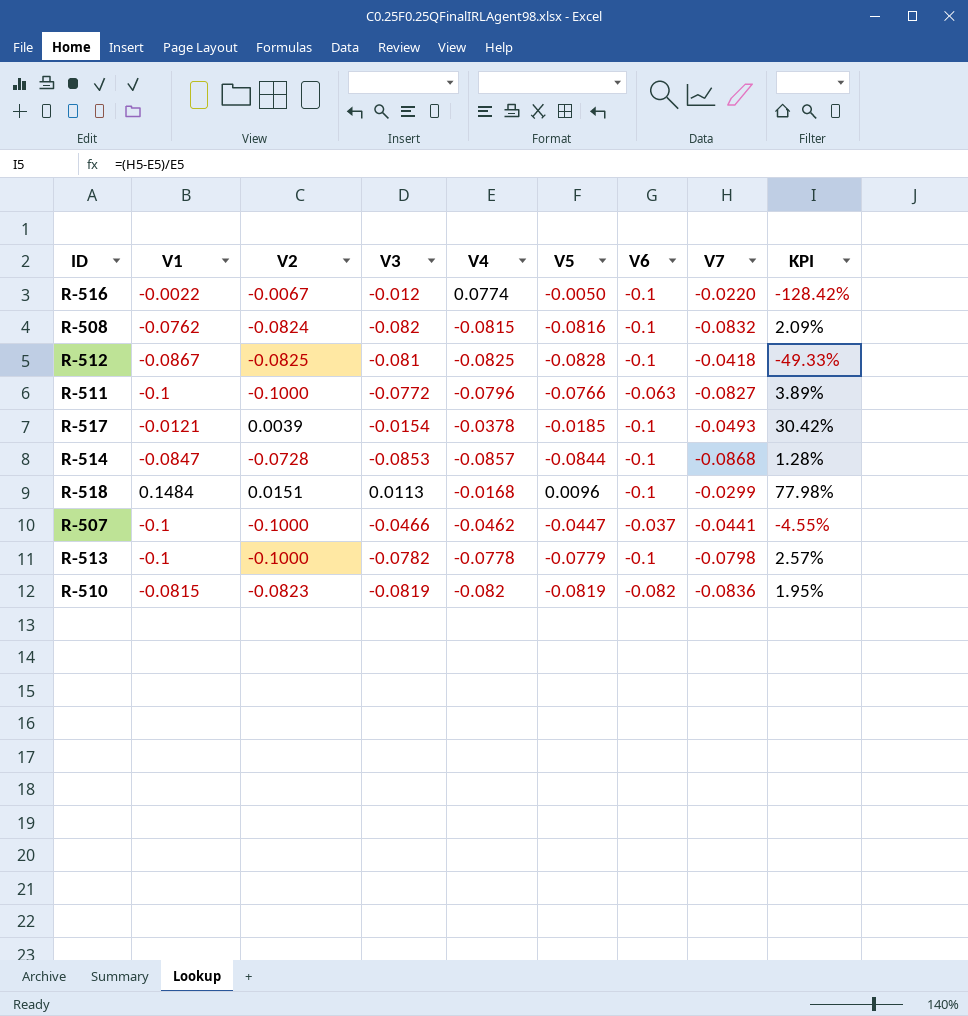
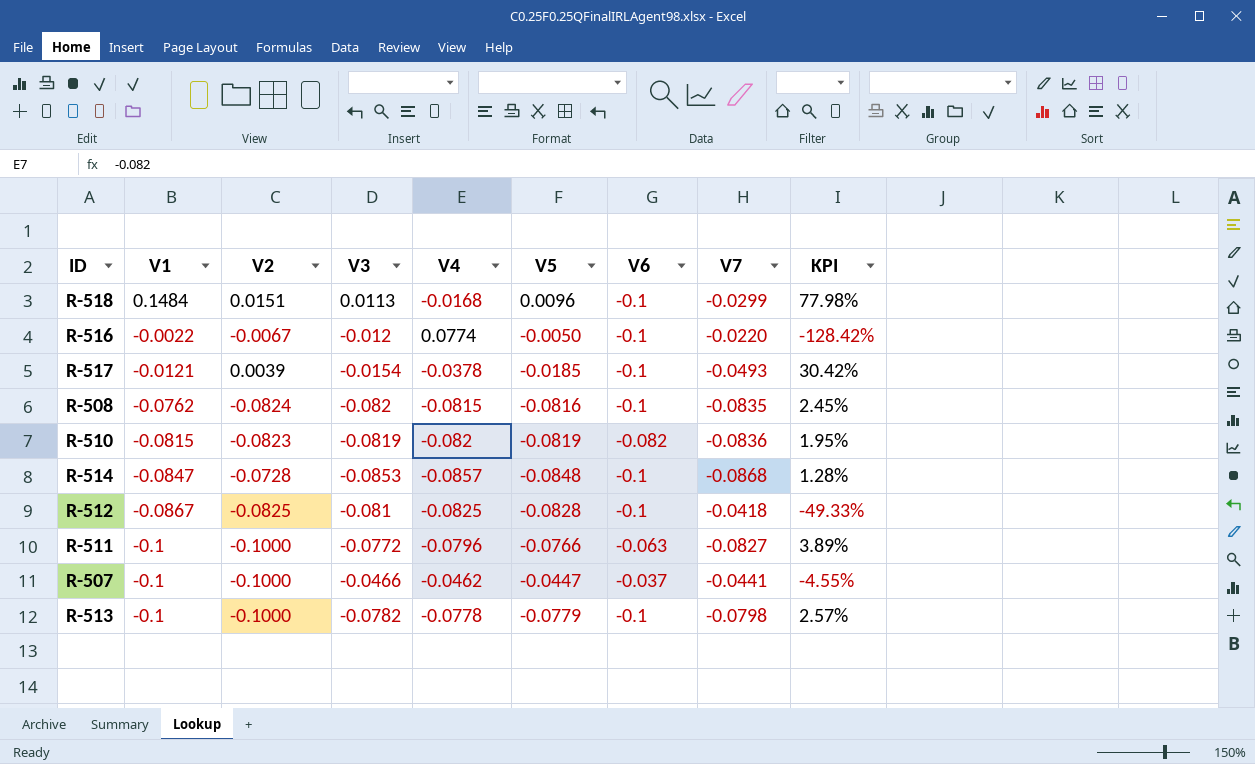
row order: none -> V1 descending
R-508 | V7: -0.0832 -> -0.0835
R-508 | KPI: 2.09% -> 2.45%
R-514 | V5: -0.0844 -> -0.0848

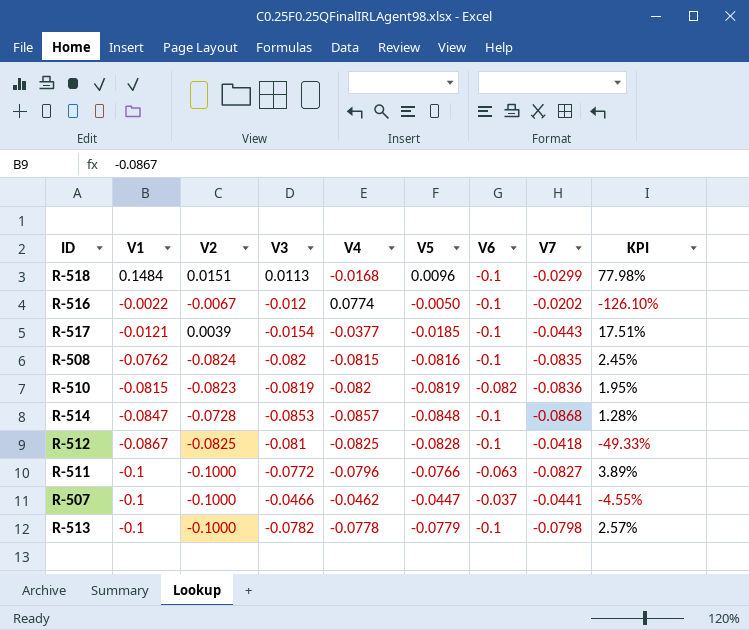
R-516 | V7: -0.0220 -> -0.0202
R-516 | KPI: -128.42% -> -126.10%
R-517 | V4: -0.0378 -> -0.0377
R-517 | V7: -0.0493 -> -0.0443
R-517 | KPI: 30.42% -> 17.51%

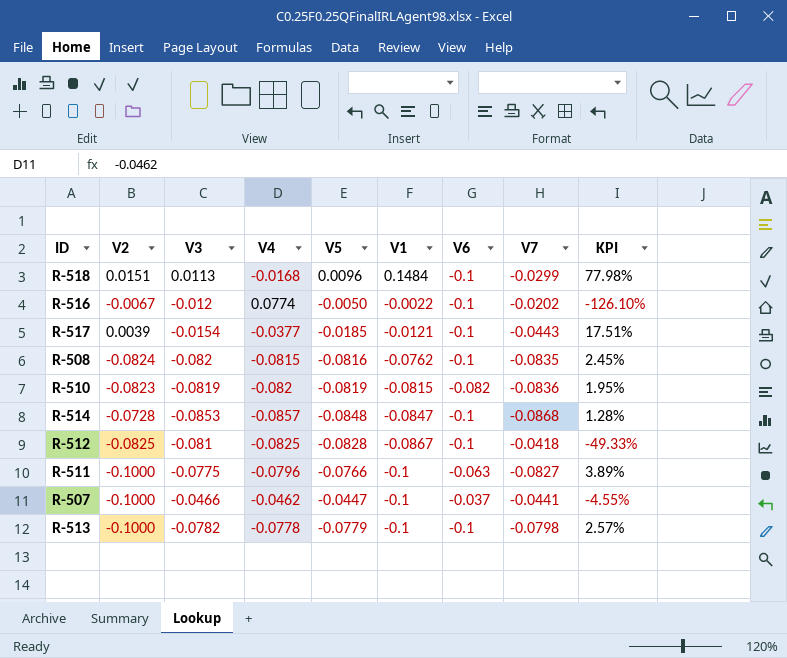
column V1 | position: 2 -> 6
R-511 | V3: -0.0772 -> -0.0775

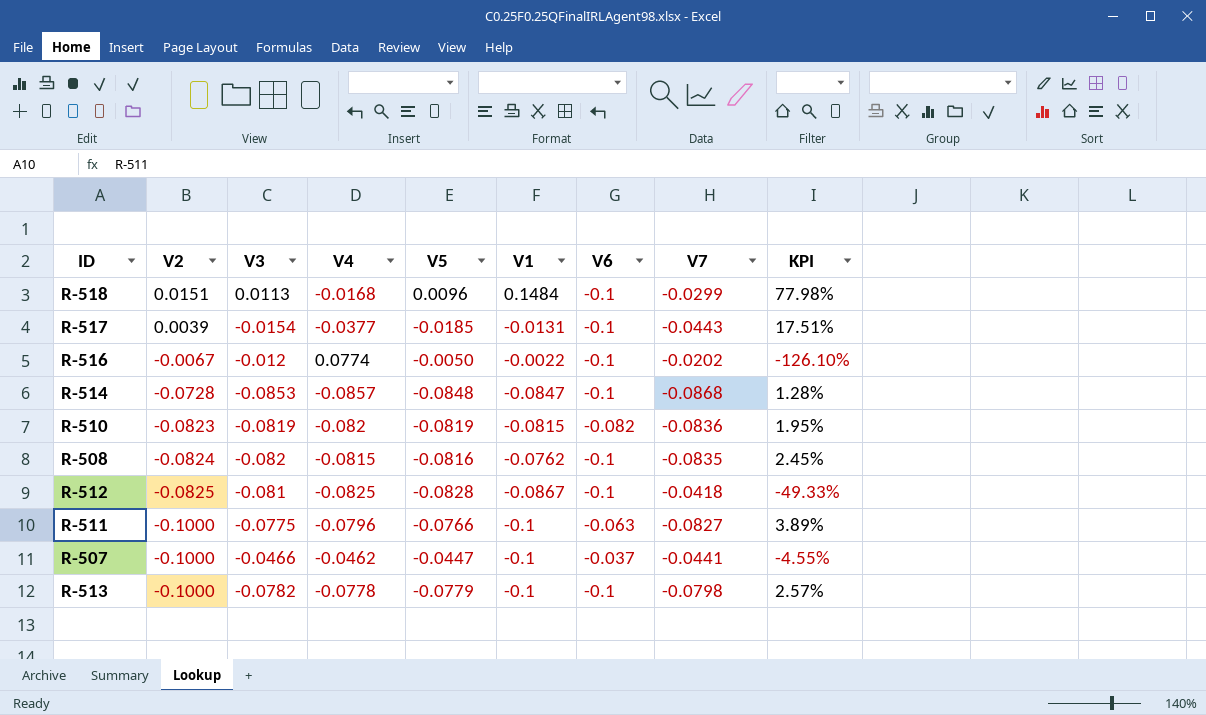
row order: V1 descending -> V2 descending
R-517 | V1: -0.0121 -> -0.0131

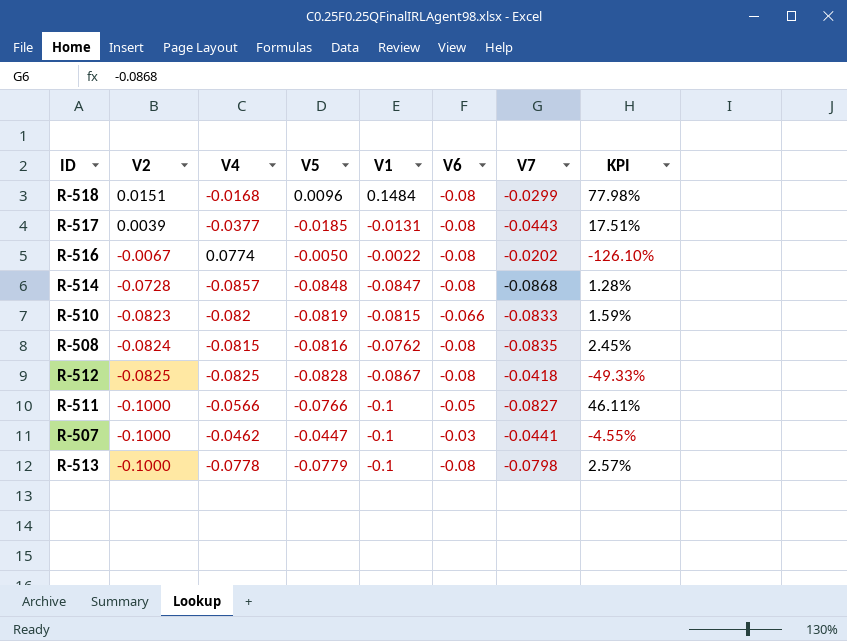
column V3 | position: 3 -> none
R-518 | V6: -0.1 -> -0.08
R-517 | V6: -0.1 -> -0.08
R-516 | V6: -0.1 -> -0.08
R-514 | V6: -0.1 -> -0.08
R-510 | V6: -0.082 -> -0.066
R-510 | V7: -0.0836 -> -0.0833
R-510 | KPI: 1.95% -> 1.59%
R-508 | V6: -0.1 -> -0.08
R-512 | V6: -0.1 -> -0.08
R-511 | V4: -0.0796 -> -0.0566
R-511 | V6: -0.063 -> -0.05
R-511 | KPI: 3.89% -> 46.11%
R-507 | V6: -0.037 -> -0.03
R-513 | V6: -0.1 -> -0.08

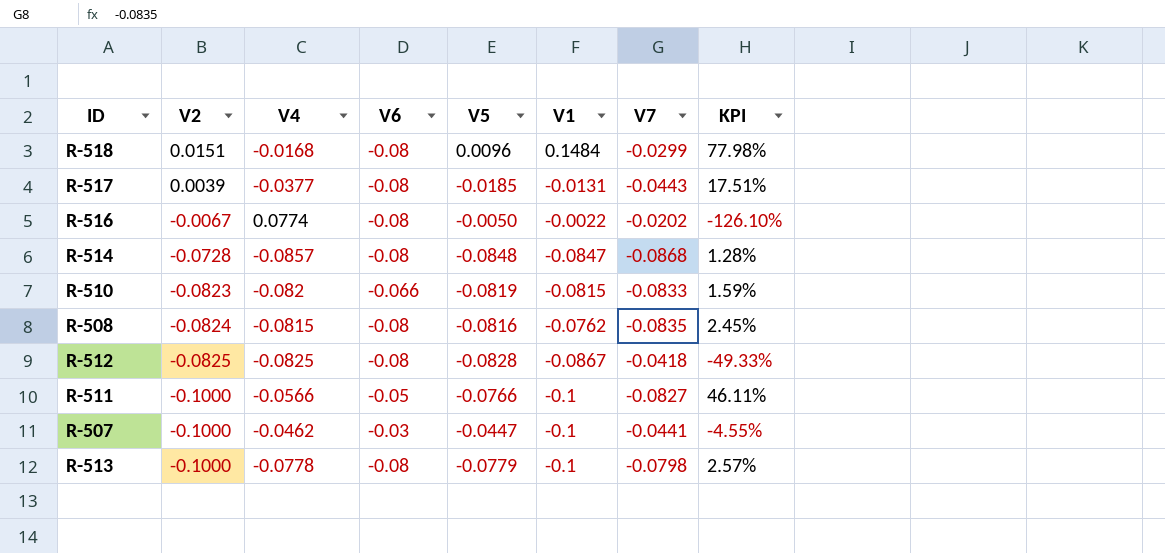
column V6 | position: 6 -> 4

